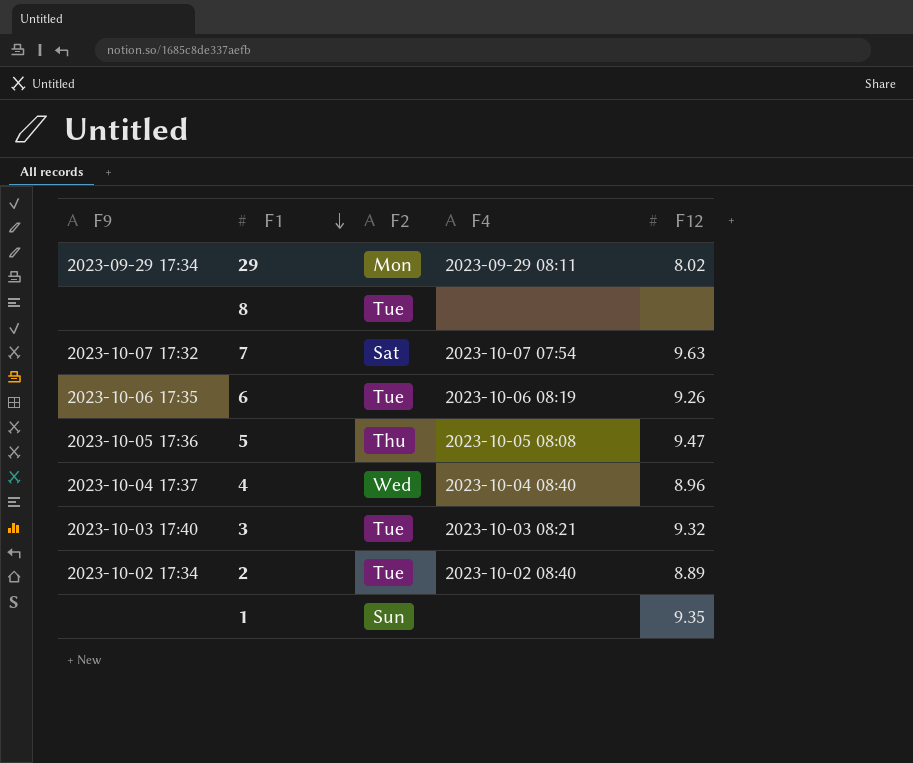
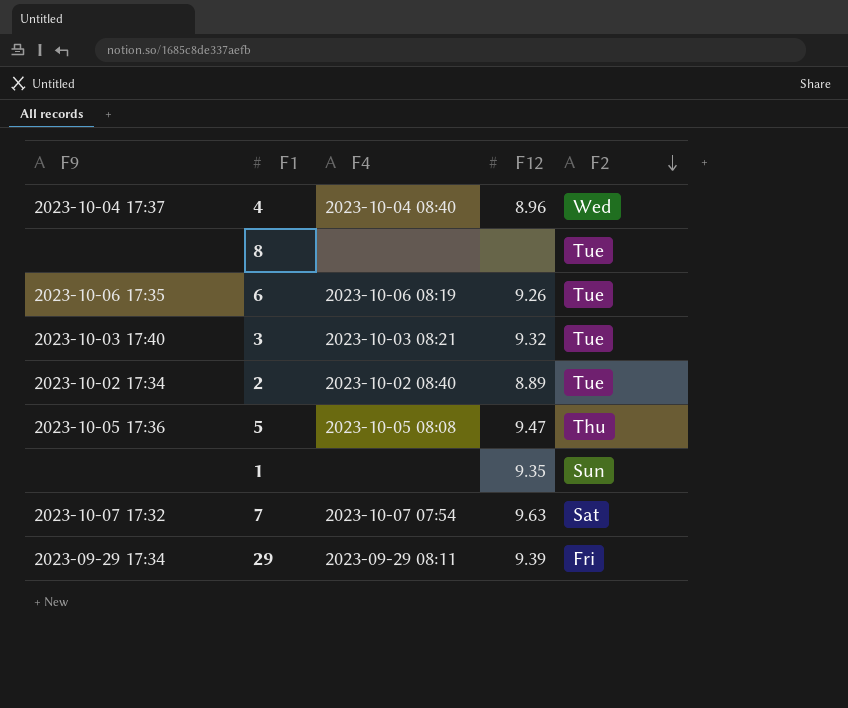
row order: F1 descending -> F2 descending
column F2 | position: 3 -> 5
29 | F12: 8.02 -> 9.39
29 | F2: Mon -> Fri

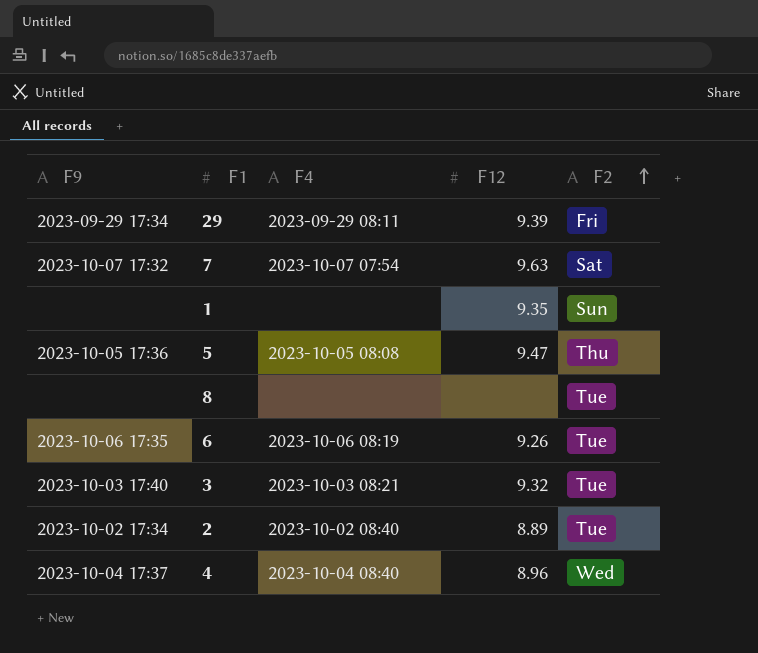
row order: F2 descending -> F2 ascending

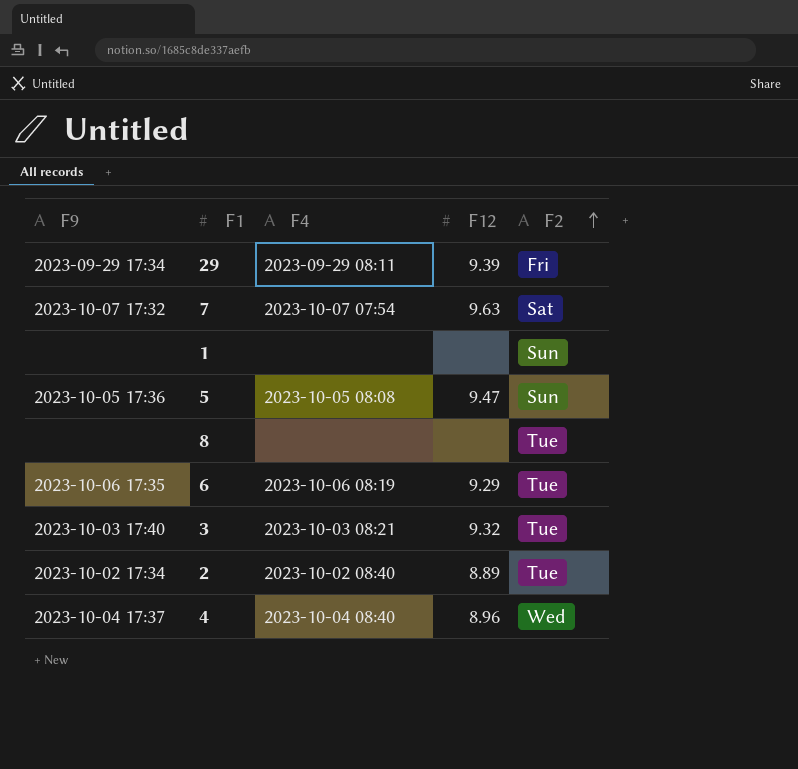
1 | F12: 9.35 -> none
5 | F2: Thu -> Sun
6 | F12: 9.26 -> 9.29

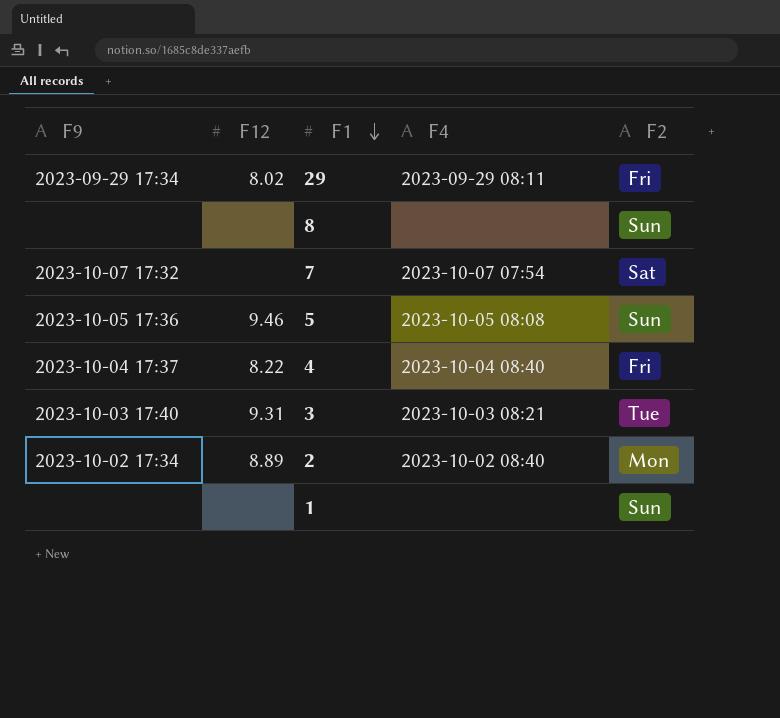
row order: F2 ascending -> F1 descending
column F12 | position: 4 -> 2
row 6: 2023-10-06 17:35 | 2023-10-06 08:19 | 9.29 | Tue -> none
29 | F12: 9.39 -> 8.02
8 | F2: Tue -> Sun
7 | F12: 9.63 -> none
5 | F12: 9.47 -> 9.46
4 | F12: 8.96 -> 8.22
4 | F2: Wed -> Fri
3 | F12: 9.32 -> 9.31
2 | F2: Tue -> Mon

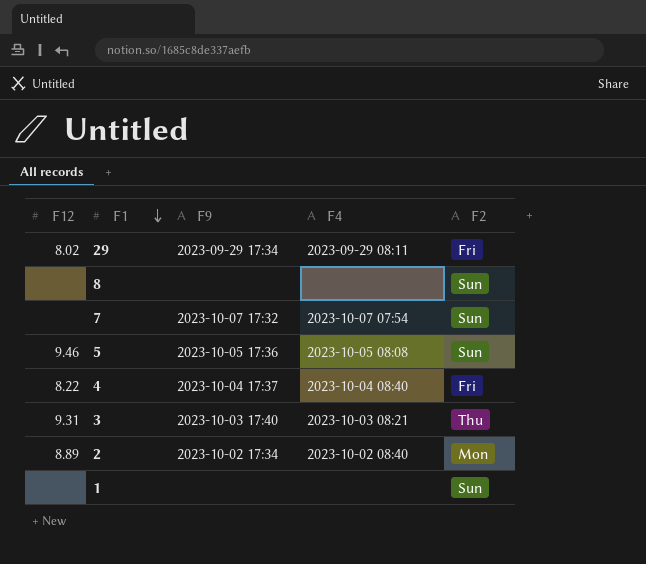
column F9 | position: 1 -> 3
7 | F2: Sat -> Sun
3 | F2: Tue -> Thu

